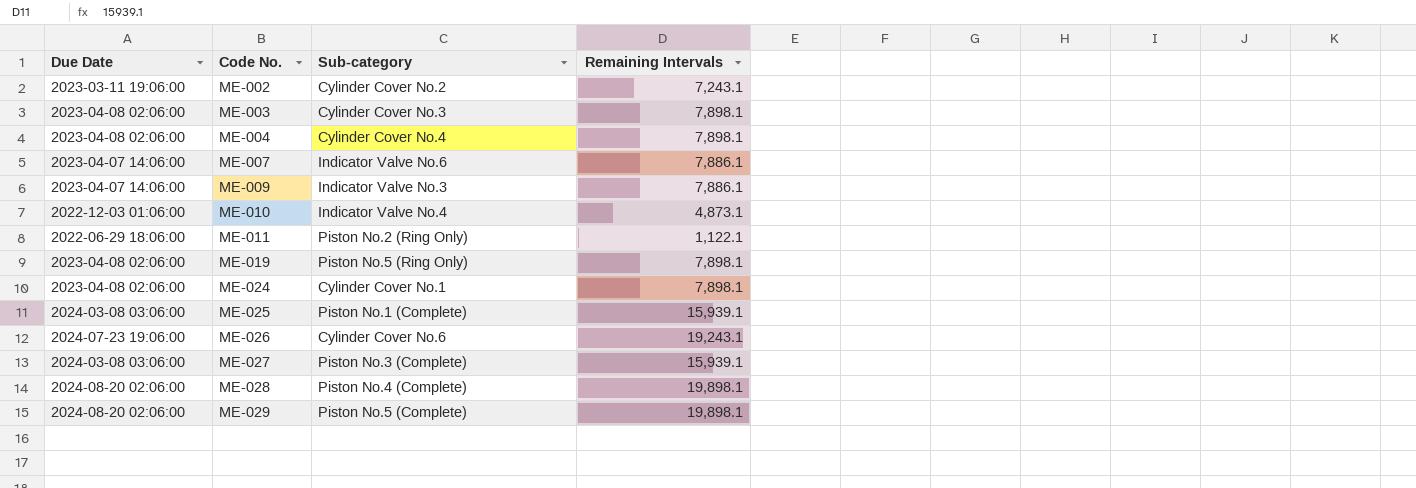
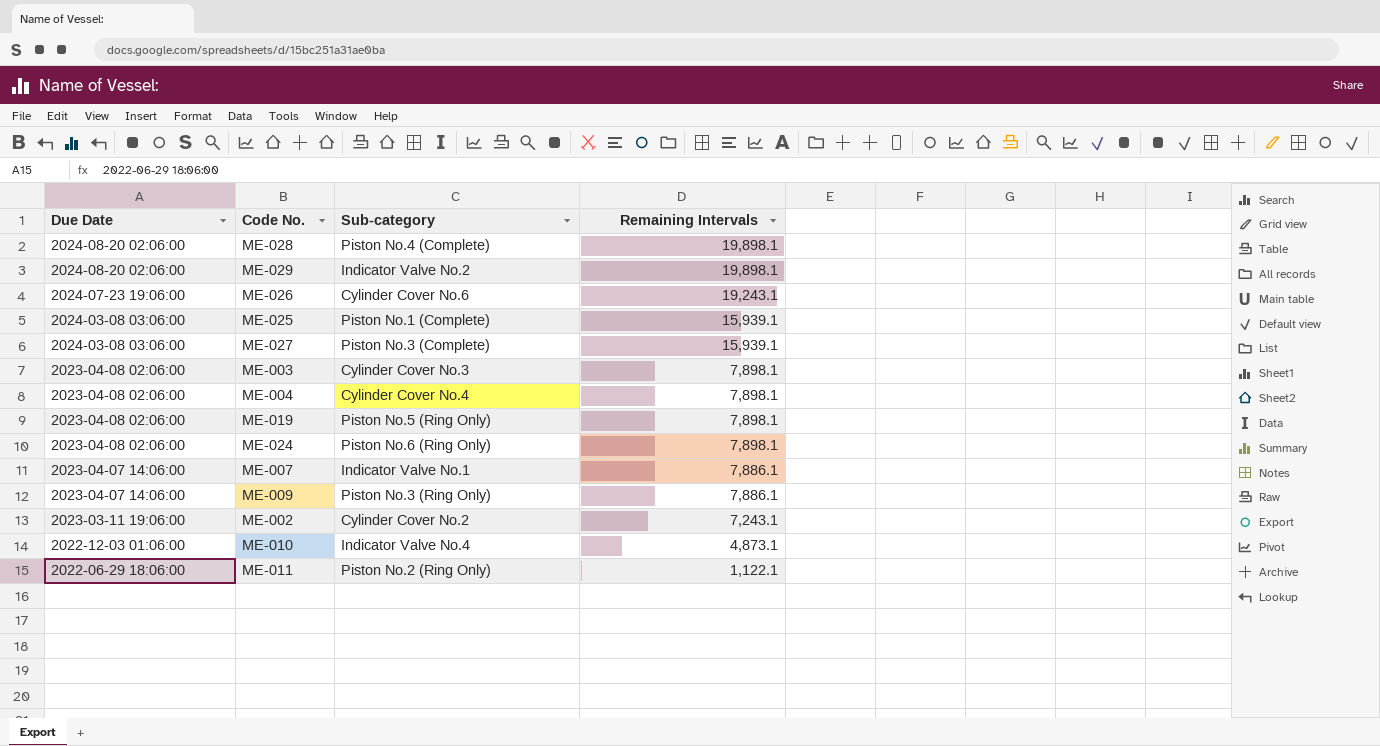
row order: Code No. ascending -> Due Date descending
ME-029 | Sub-category: Piston No.5 (Complete) -> Indicator Valve No.2
ME-024 | Sub-category: Cylinder Cover No.1 -> Piston No.6 (Ring Only)
ME-007 | Sub-category: Indicator Valve No.6 -> Indicator Valve No.1
ME-009 | Sub-category: Indicator Valve No.3 -> Piston No.3 (Ring Only)

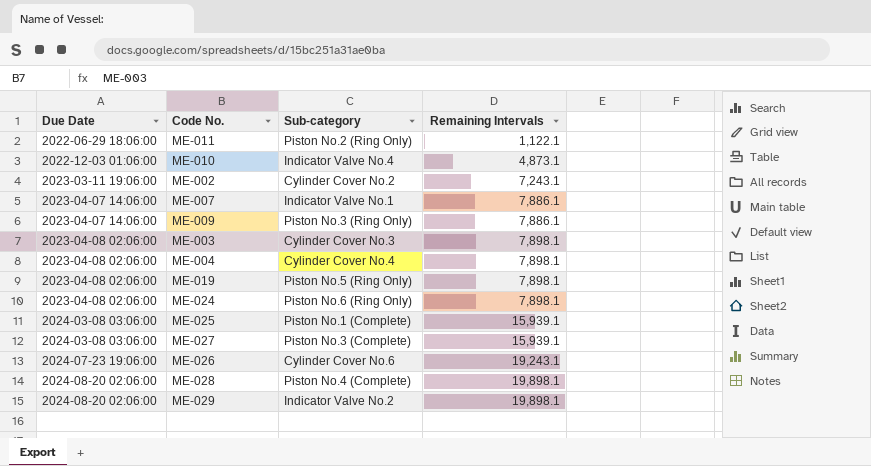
row order: Due Date descending -> Due Date ascending

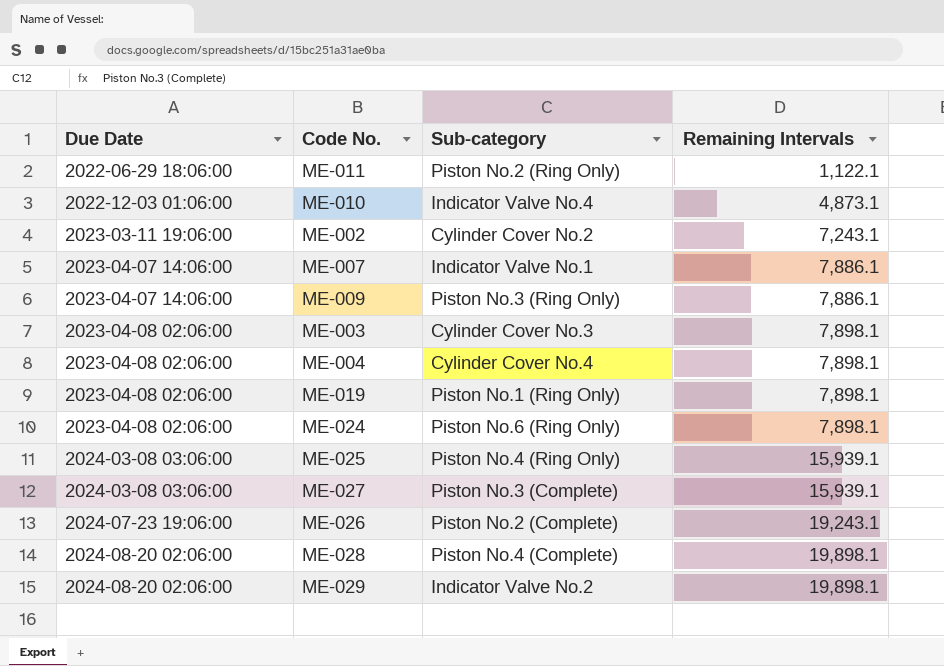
ME-019 | Sub-category: Piston No.5 (Ring Only) -> Piston No.1 (Ring Only)
ME-025 | Sub-category: Piston No.1 (Complete) -> Piston No.4 (Ring Only)
ME-026 | Sub-category: Cylinder Cover No.6 -> Piston No.2 (Complete)

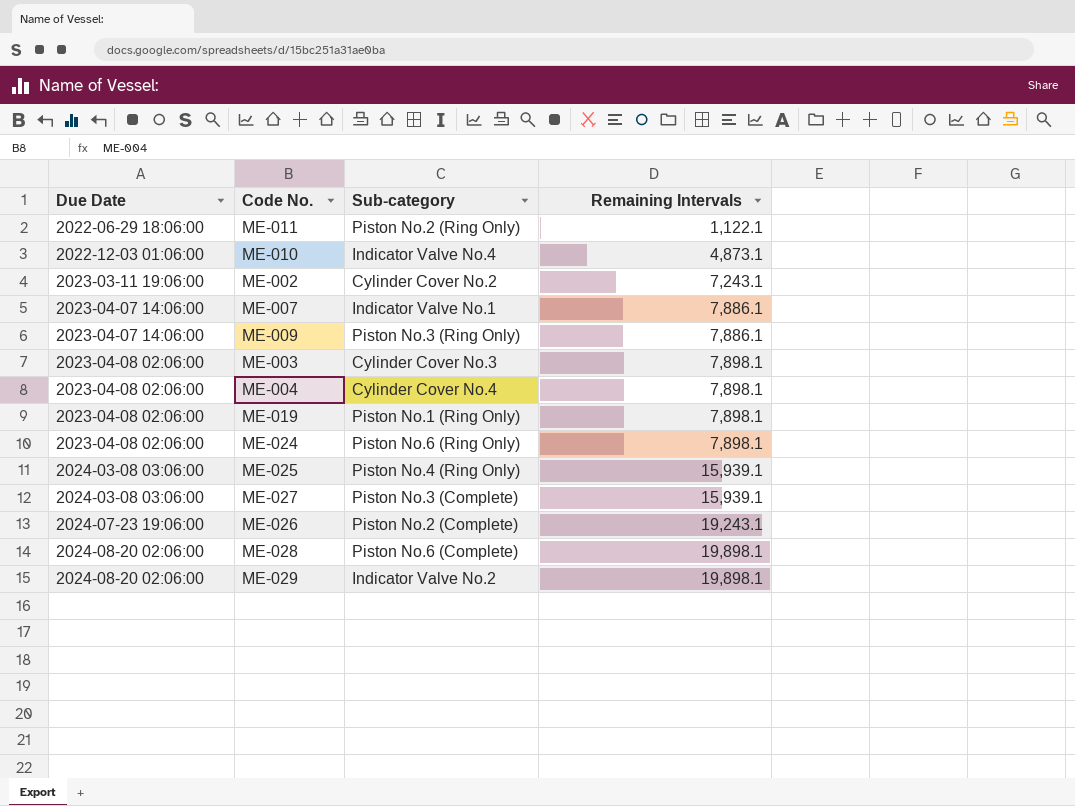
ME-028 | Sub-category: Piston No.4 (Complete) -> Piston No.6 (Complete)

